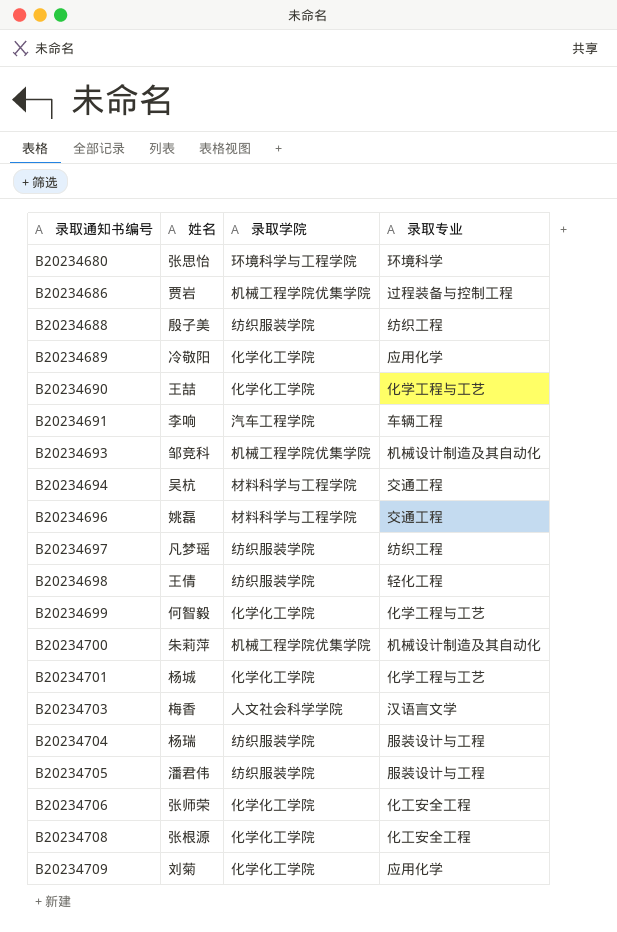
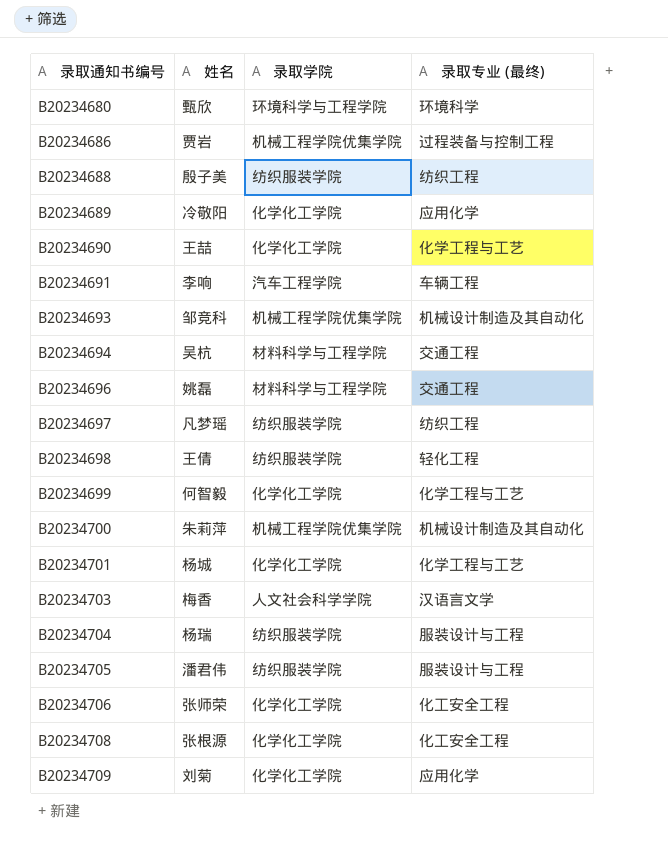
column name: 录取专业 -> 录取专业 (最终)
B20234680 | 姓名: 张思怡 -> 甄欣

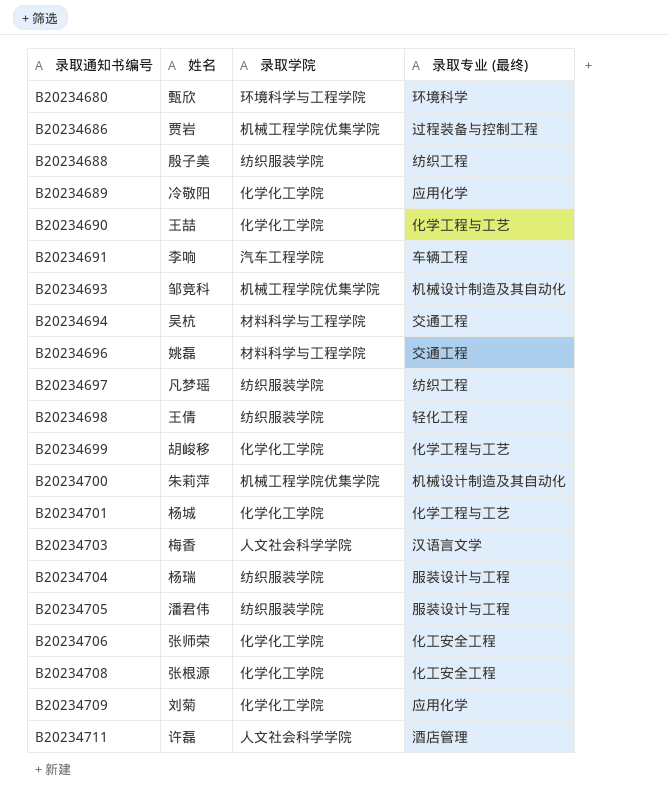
B20234699 | 姓名: 何智毅 -> 胡峻移
row B20234711: none -> 许磊 | 人文社会科学学院 | 酒店管理

